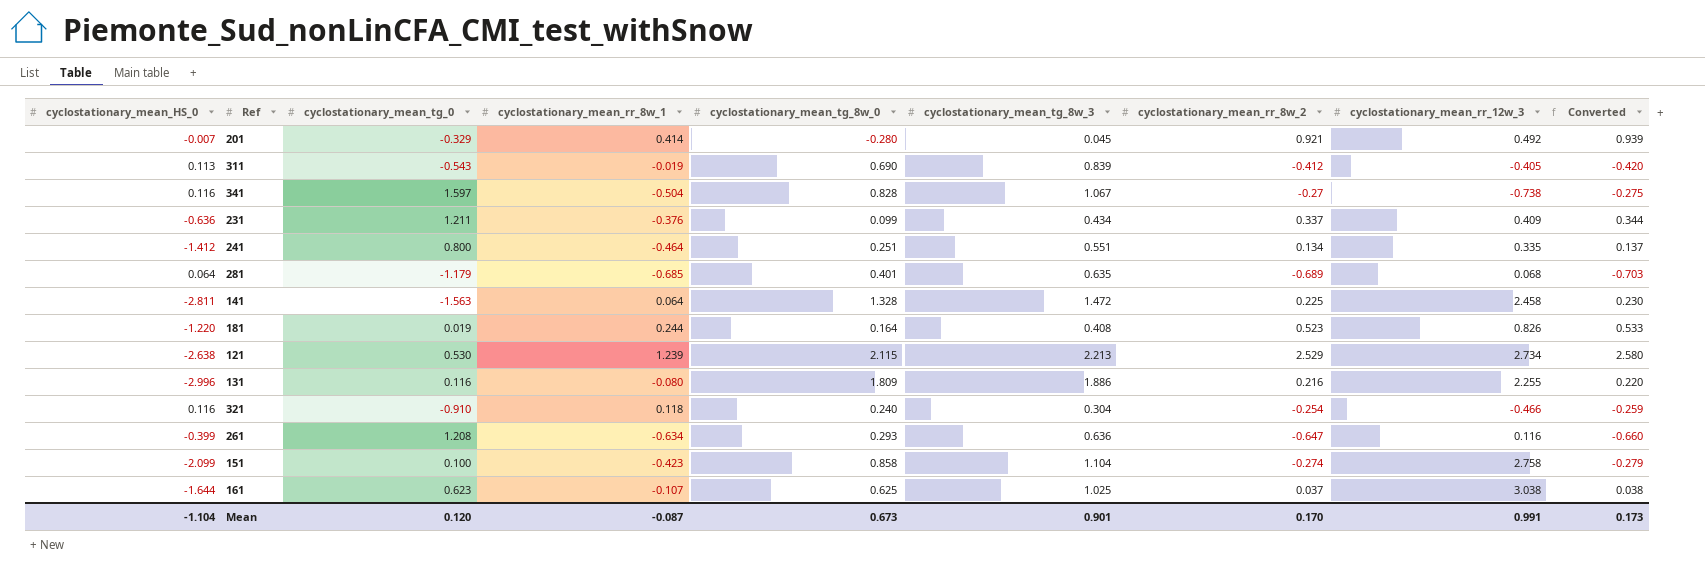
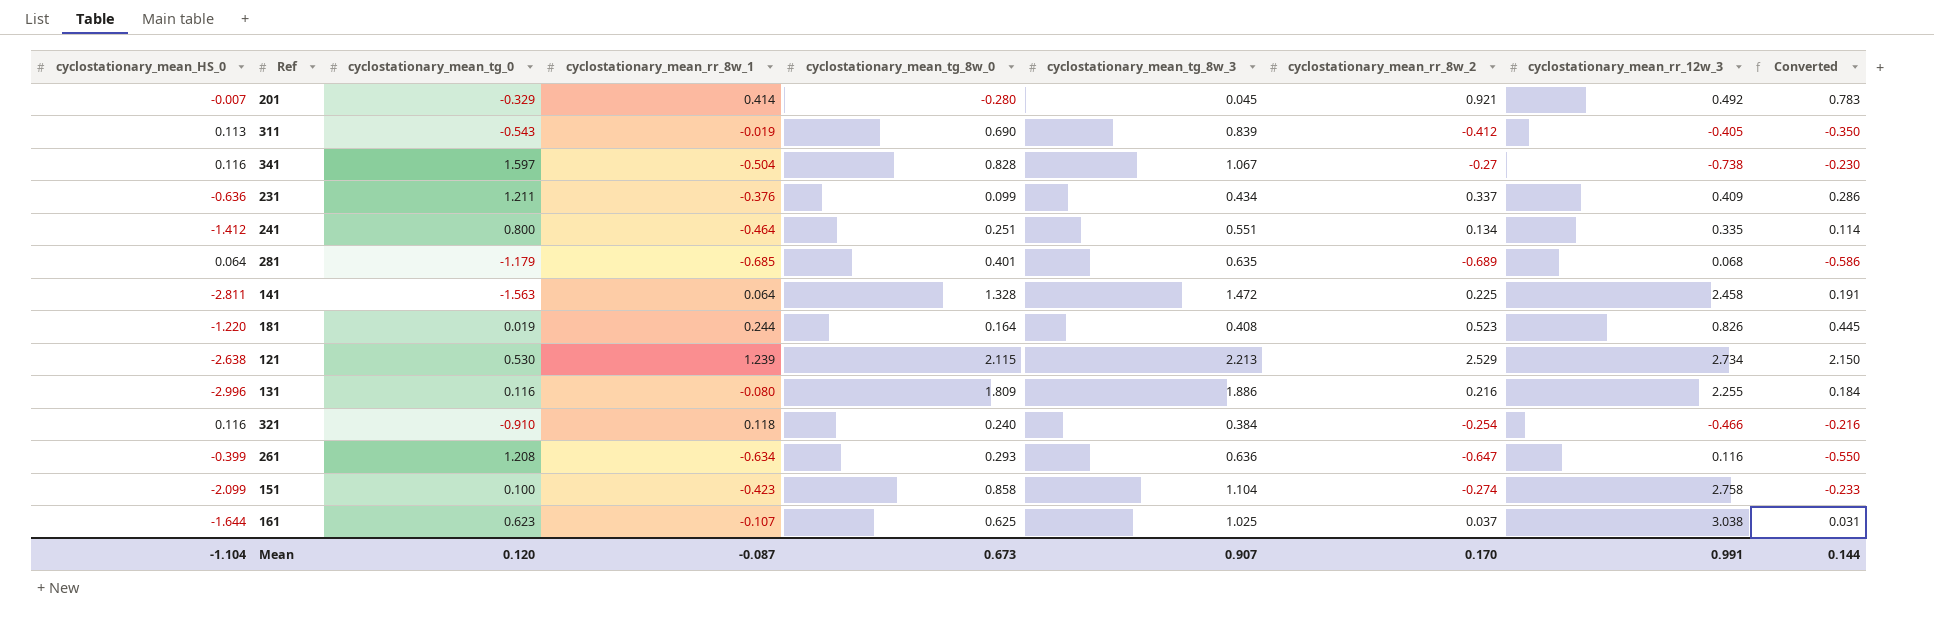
column Converted | formula: [cyclostationary_mean_rr_8w_2] * 1.02 -> [cyclostationary_mean_rr_8w_2] * 0.85
321 | cyclostationary_mean_tg_8w_3: 0.304 -> 0.384
Mean | cyclostationary_mean_tg_8w_3: 0.901 -> 0.907
Mean | Converted: 0.173 -> 0.144

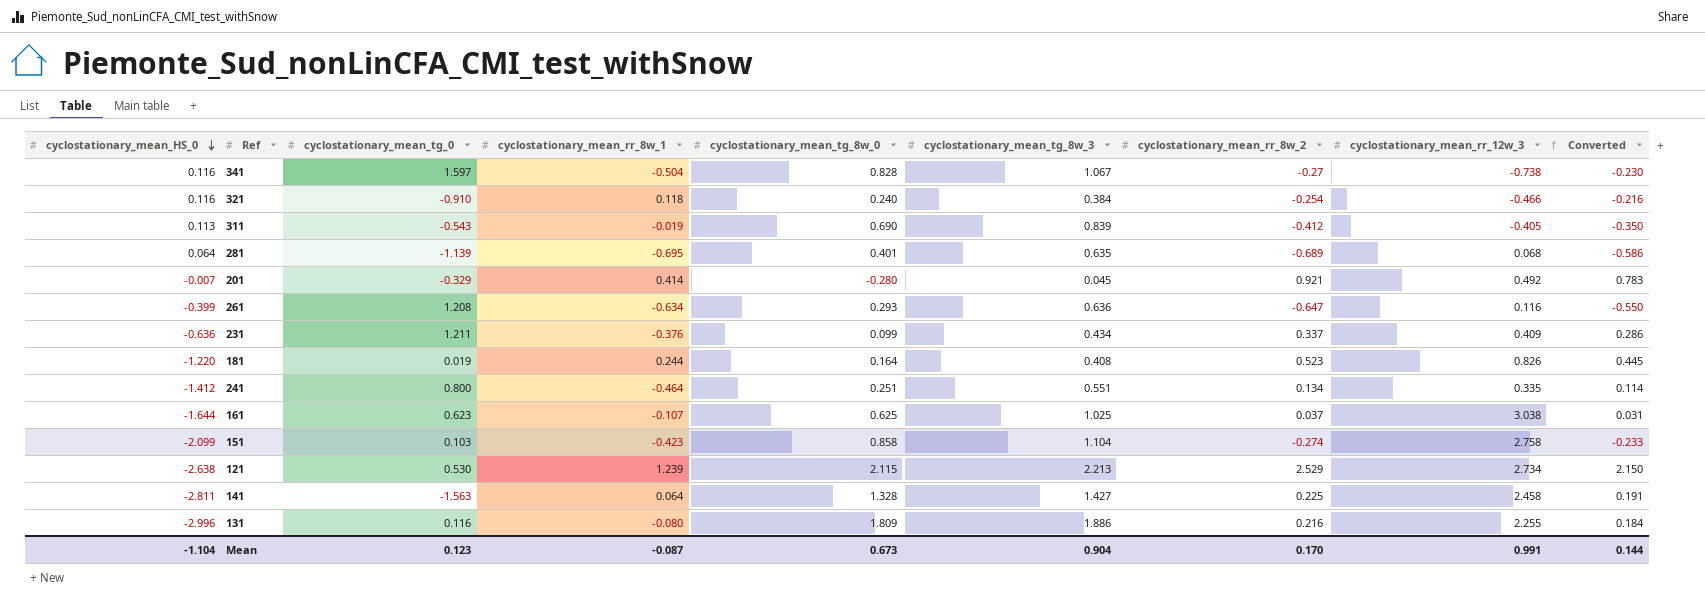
row order: none -> cyclostationary_mean_HS_0 descending
281 | cyclostationary_mean_tg_0: -1.179 -> -1.139
281 | cyclostationary_mean_rr_8w_1: -0.685 -> -0.695
151 | cyclostationary_mean_tg_0: 0.100 -> 0.103
141 | cyclostationary_mean_tg_8w_3: 1.472 -> 1.427
Mean | cyclostationary_mean_tg_0: 0.120 -> 0.123
Mean | cyclostationary_mean_tg_8w_3: 0.907 -> 0.904

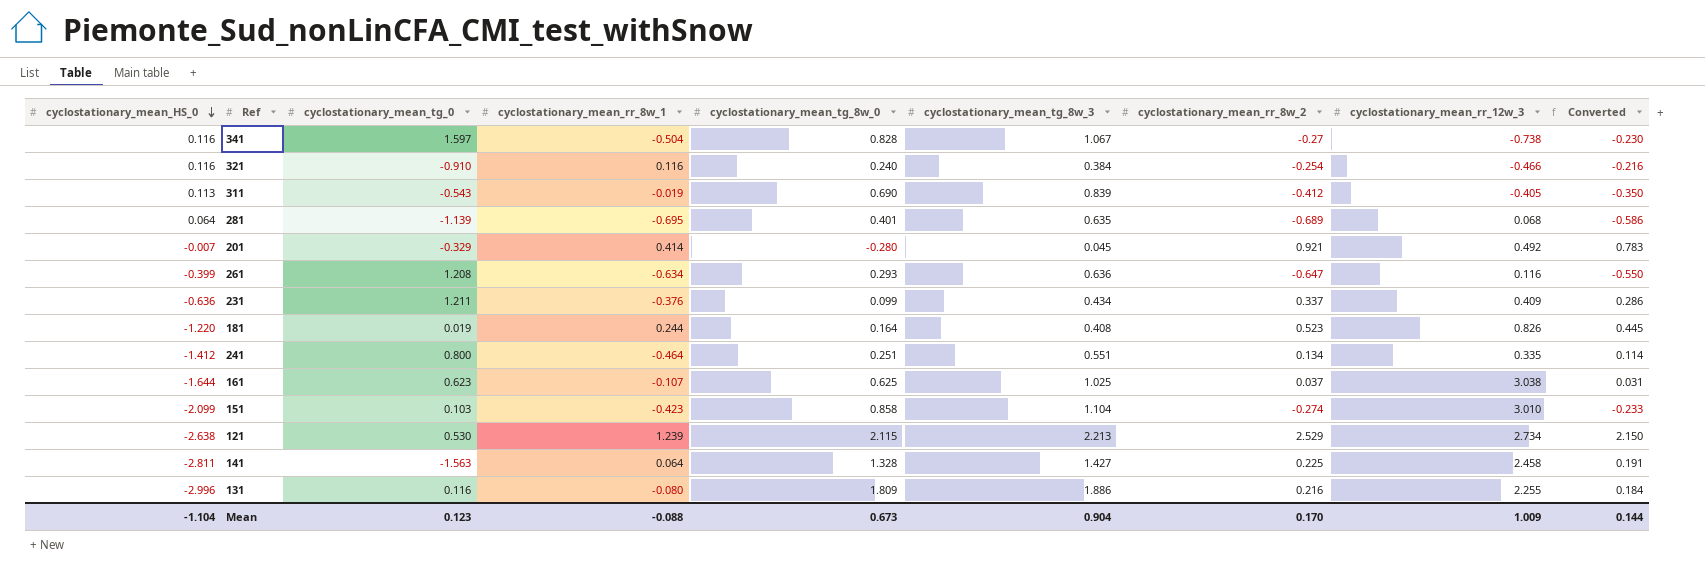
321 | cyclostationary_mean_rr_8w_1: 0.118 -> 0.116
151 | cyclostationary_mean_rr_12w_3: 2.758 -> 3.010
Mean | cyclostationary_mean_rr_8w_1: -0.087 -> -0.088
Mean | cyclostationary_mean_rr_12w_3: 0.991 -> 1.009

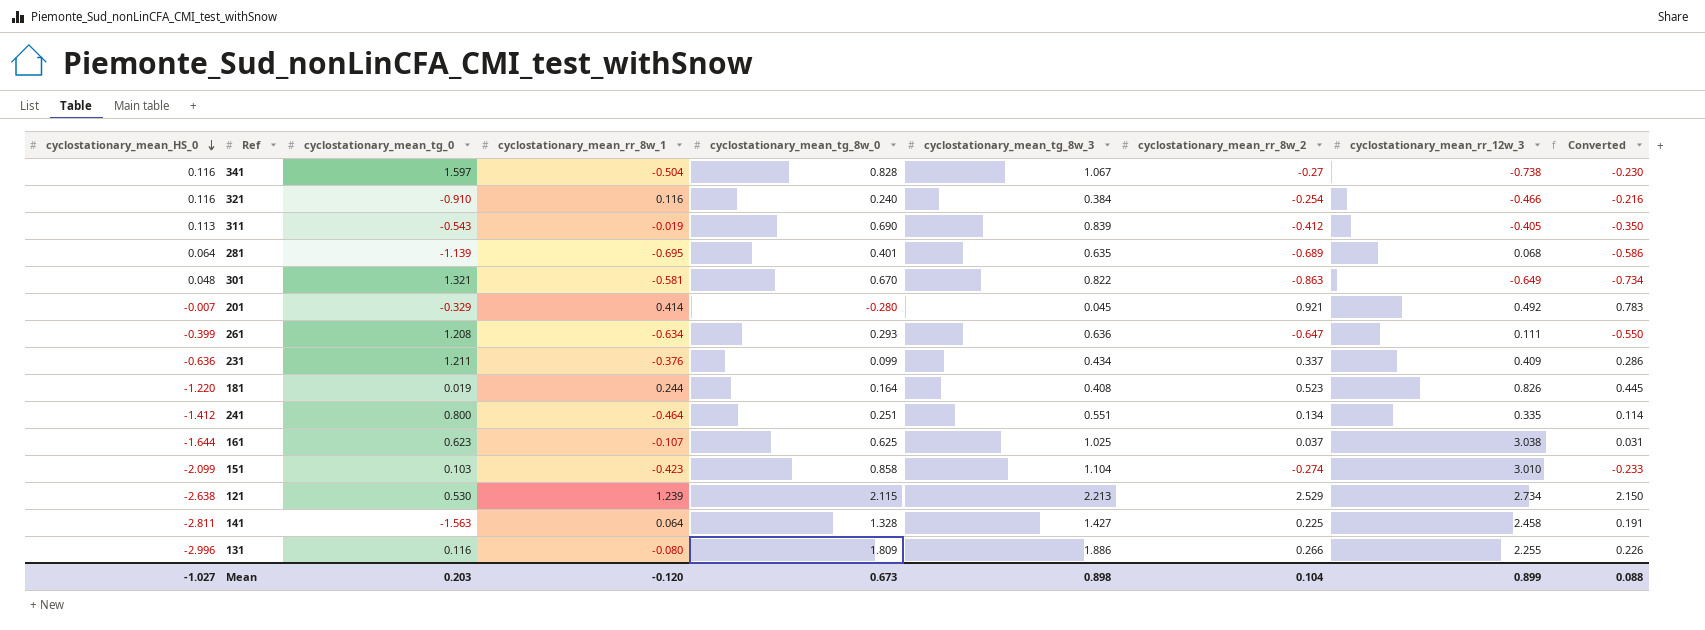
row 301: none -> 0.048 | 1.321 | -0.581 | 0.670 | 0.822 | -0.863 | -0.649 | -0.734
261 | cyclostationary_mean_rr_12w_3: 0.116 -> 0.111
131 | cyclostationary_mean_rr_8w_2: 0.216 -> 0.266
131 | Converted: 0.184 -> 0.226
Mean | cyclostationary_mean_HS_0: -1.104 -> -1.027
Mean | cyclostationary_mean_tg_0: 0.123 -> 0.203
Mean | cyclostationary_mean_rr_8w_1: -0.088 -> -0.120
Mean | cyclostationary_mean_tg_8w_3: 0.904 -> 0.898
Mean | cyclostationary_mean_rr_8w_2: 0.170 -> 0.104
Mean | cyclostationary_mean_rr_12w_3: 1.009 -> 0.899
Mean | Converted: 0.144 -> 0.088

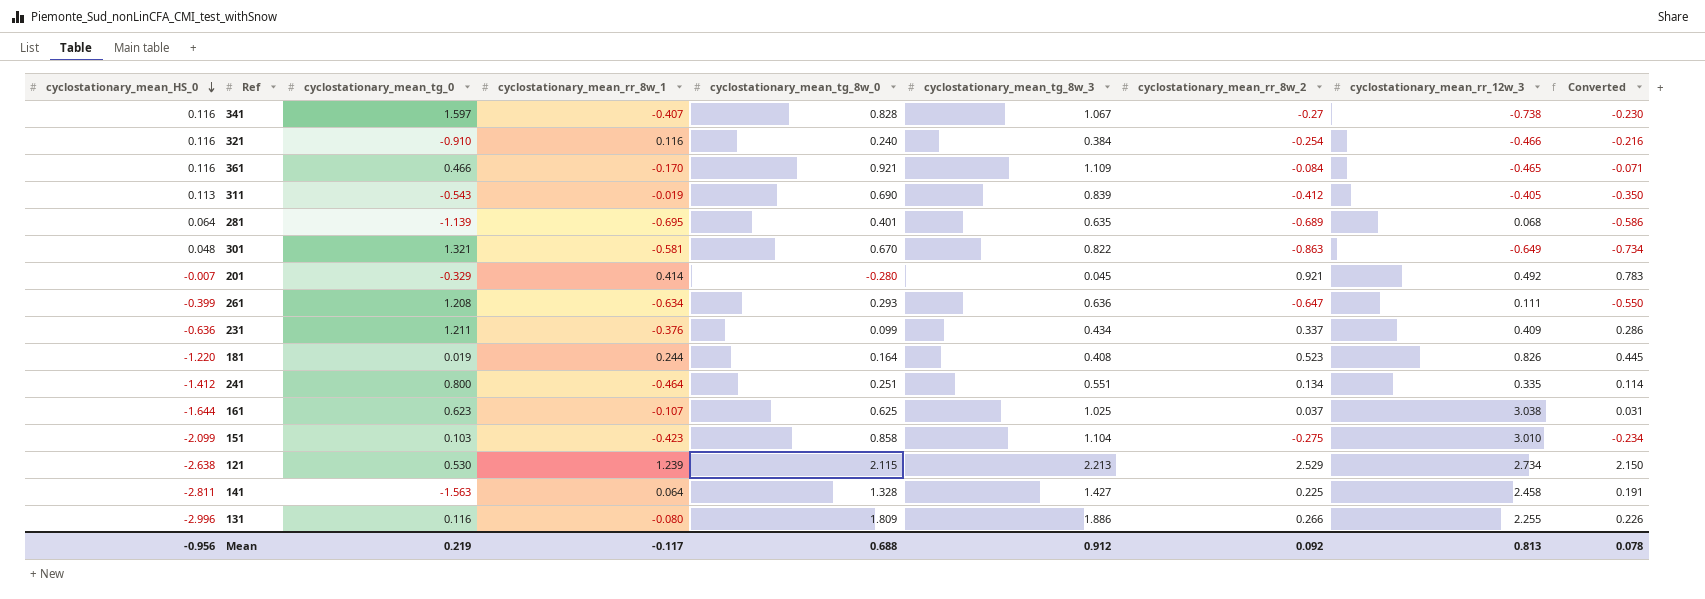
341 | cyclostationary_mean_rr_8w_1: -0.504 -> -0.407
row 361: none -> 0.116 | 0.466 | -0.170 | 0.921 | 1.109 | -0.084 | -0.465 | -0.071
151 | cyclostationary_mean_rr_8w_2: -0.274 -> -0.275
151 | Converted: -0.233 -> -0.234
Mean | cyclostationary_mean_HS_0: -1.027 -> -0.956
Mean | cyclostationary_mean_tg_0: 0.203 -> 0.219
Mean | cyclostationary_mean_rr_8w_1: -0.120 -> -0.117
Mean | cyclostationary_mean_tg_8w_0: 0.673 -> 0.688
Mean | cyclostationary_mean_tg_8w_3: 0.898 -> 0.912
Mean | cyclostationary_mean_rr_8w_2: 0.104 -> 0.092
Mean | cyclostationary_mean_rr_12w_3: 0.899 -> 0.813
Mean | Converted: 0.088 -> 0.078

